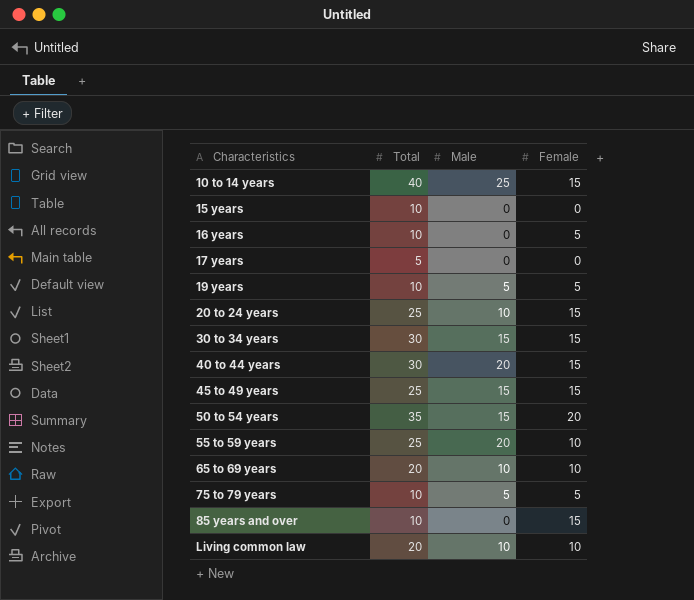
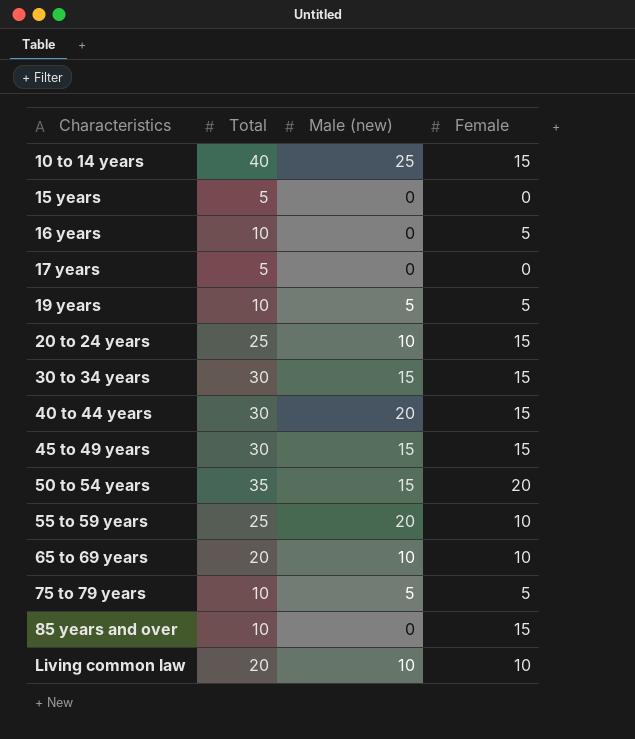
column name: Male -> Male (new)
15 years | Total: 10 -> 5
45 to 49 years | Total: 25 -> 30

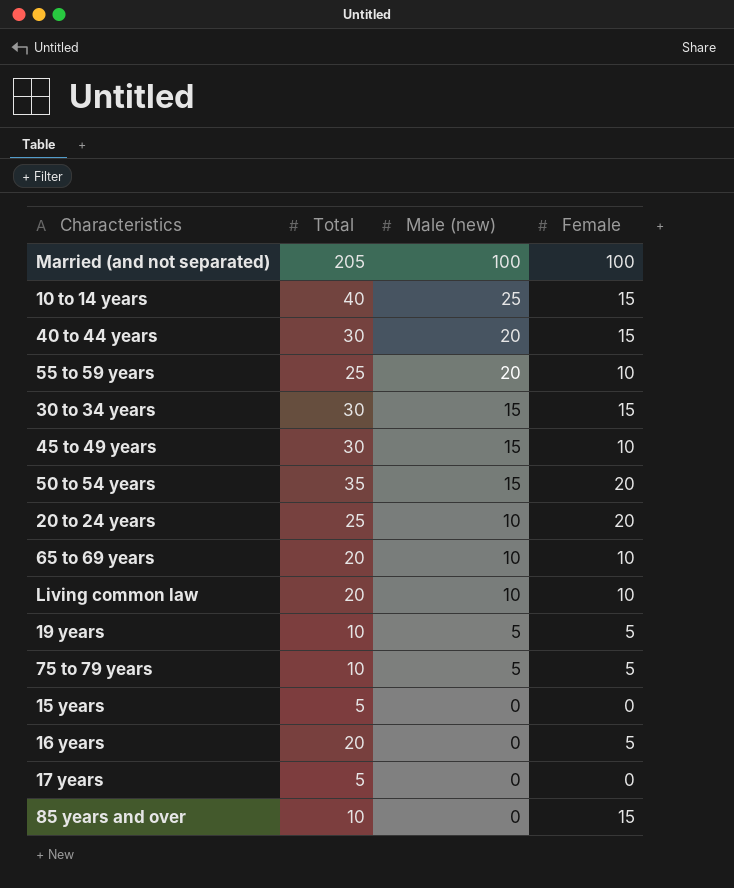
row order: Characteristics ascending -> Male (new) descending
row Married (and not separated): none -> 205 | 100 | 100
45 to 49 years | Female: 15 -> 10
20 to 24 years | Female: 15 -> 20
16 years | Total: 10 -> 20

